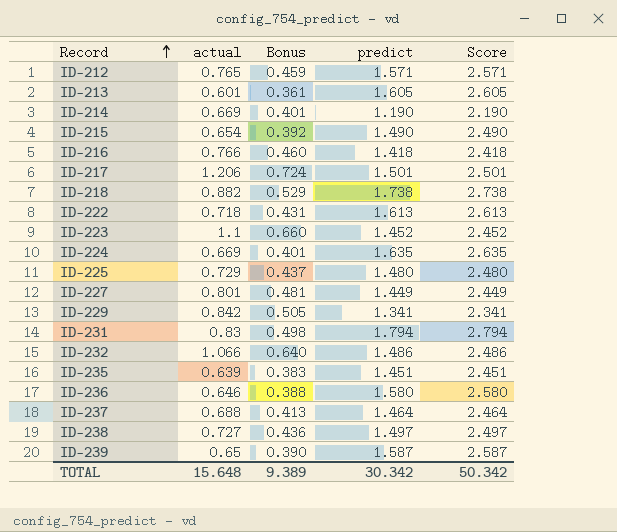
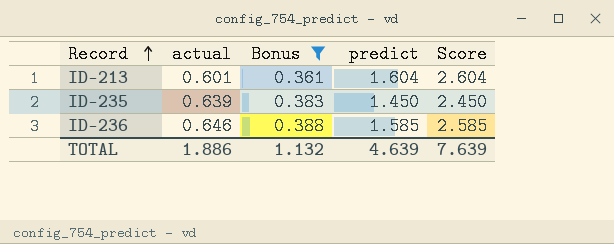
filter: none -> Bonus <= 0.388
ID-213 | predict: 1.605 -> 1.604
ID-213 | Score: 2.605 -> 2.604
ID-235 | predict: 1.451 -> 1.450
ID-235 | Score: 2.451 -> 2.450
ID-236 | predict: 1.580 -> 1.585
ID-236 | Score: 2.580 -> 2.585
TOTAL | actual: 15.648 -> 1.886
TOTAL | Bonus: 9.389 -> 1.132
TOTAL | predict: 30.342 -> 4.639
TOTAL | Score: 50.342 -> 7.639

